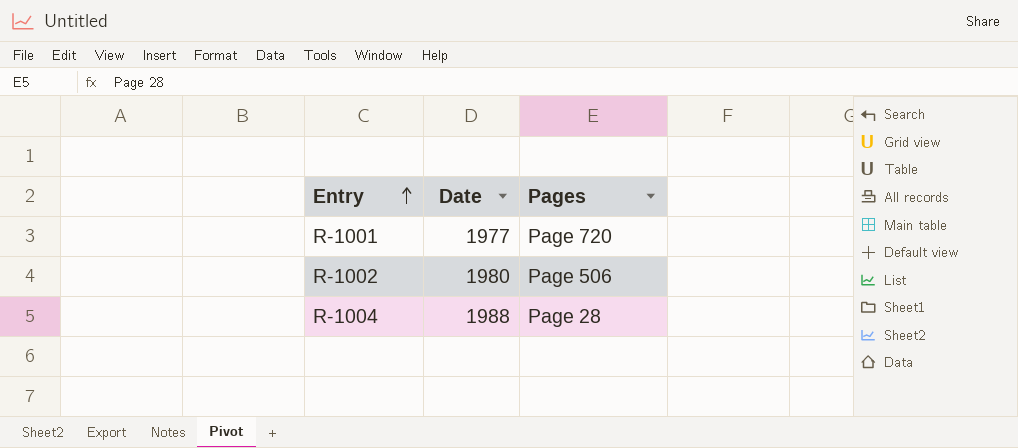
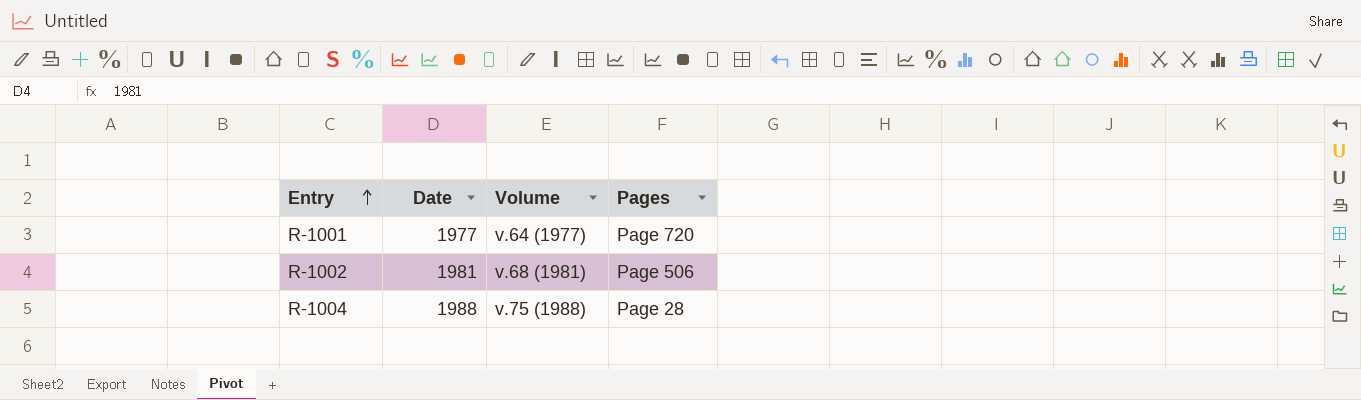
column Volume | position: none -> 3
R-1002 | Date: 1980 -> 1981

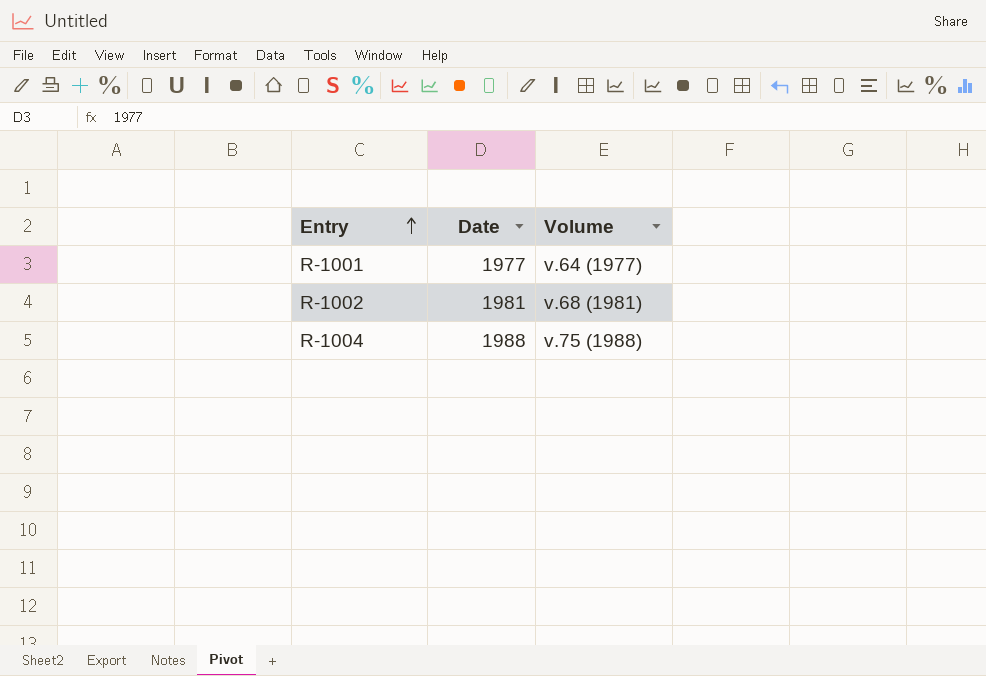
column Pages | position: 4 -> none

